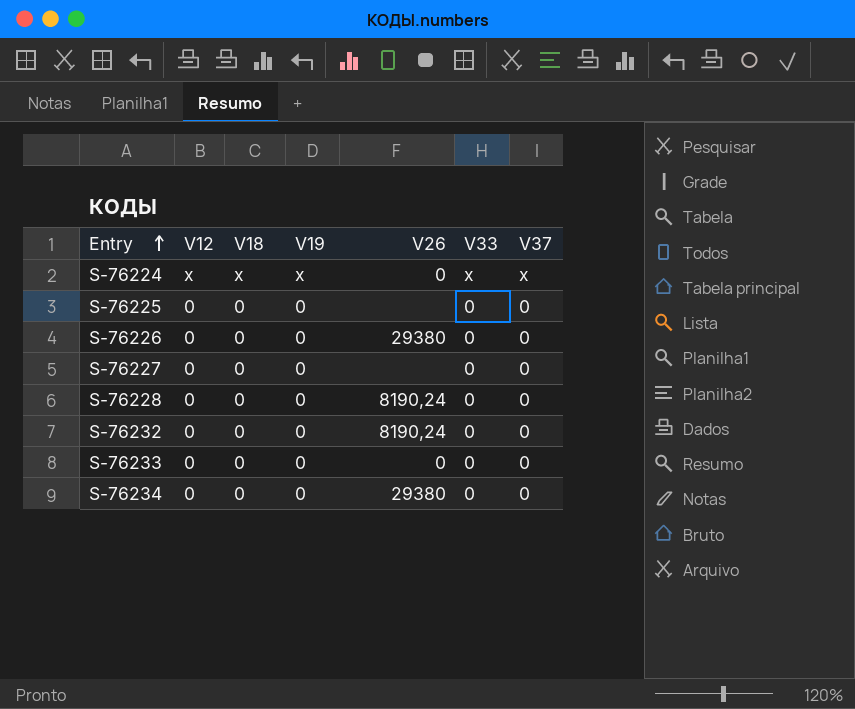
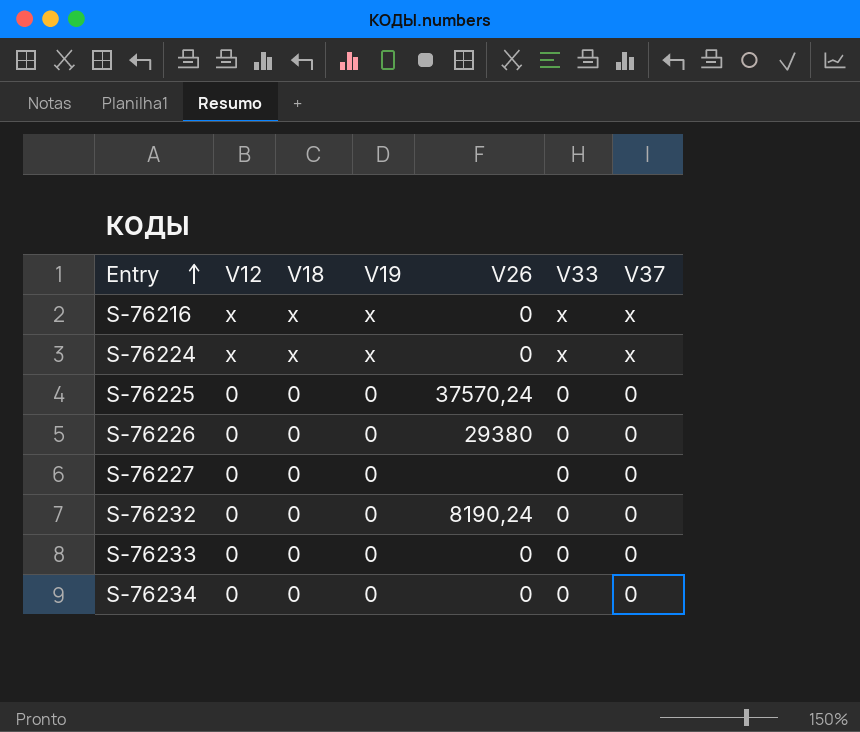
row S-76228: 0 | 0 | 0 | 8190,24 | 0 | 0 -> none
row S-76216: none -> х | х | х | 0 | х | х
S-76225 | V26: none -> 37570,24
S-76234 | V26: 29380 -> 0

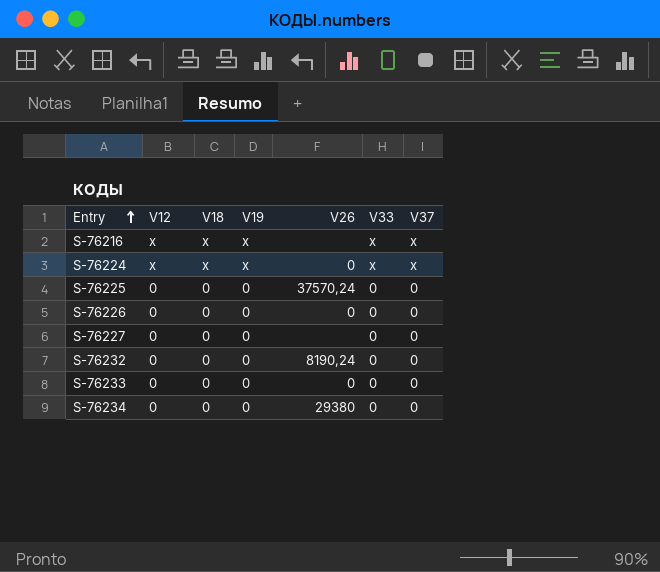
S-76216 | V26: 0 -> none
S-76226 | V26: 29380 -> 0
S-76234 | V26: 0 -> 29380

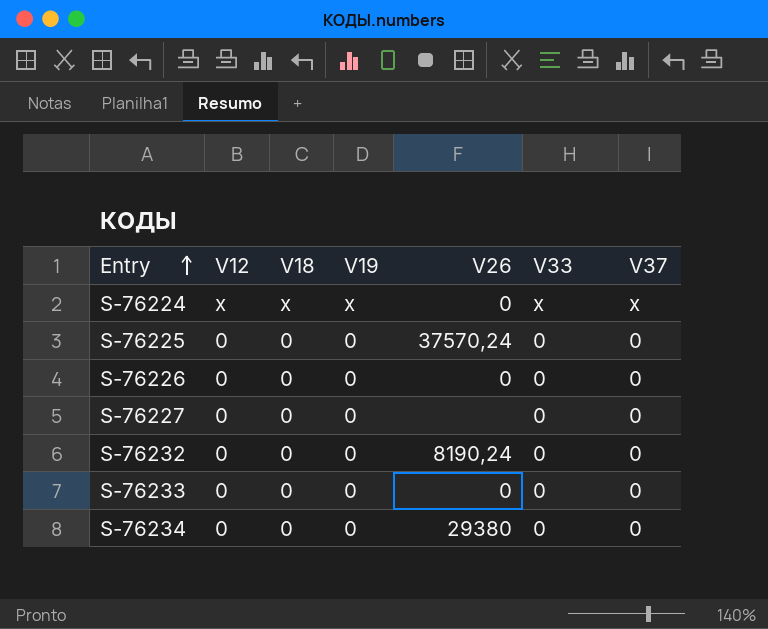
row S-76216: х | х | х | none | х | х -> none

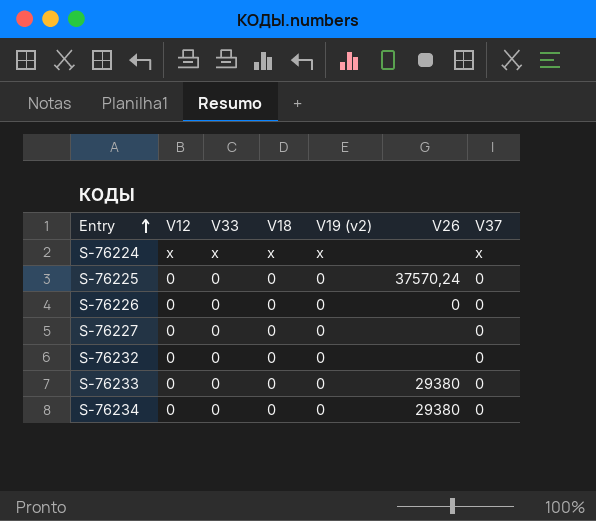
column V33 | position: 6 -> 3
column name: V19 -> V19 (v2)
S-76224 | V26: 0 -> none
S-76232 | V26: 8190,24 -> none
S-76233 | V26: 0 -> 29380

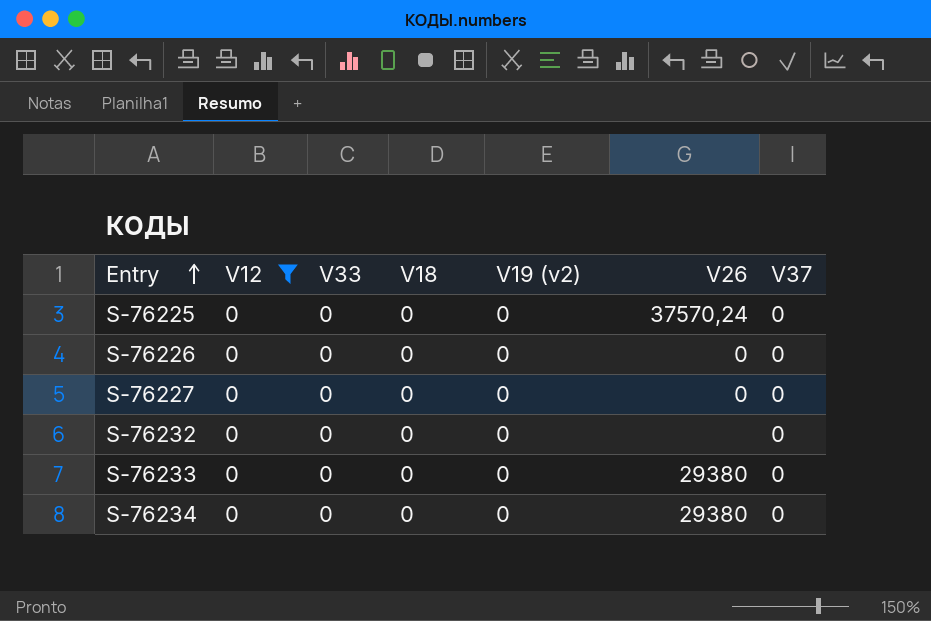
filter: none -> V12 = 0
S-76227 | V26: none -> 0

